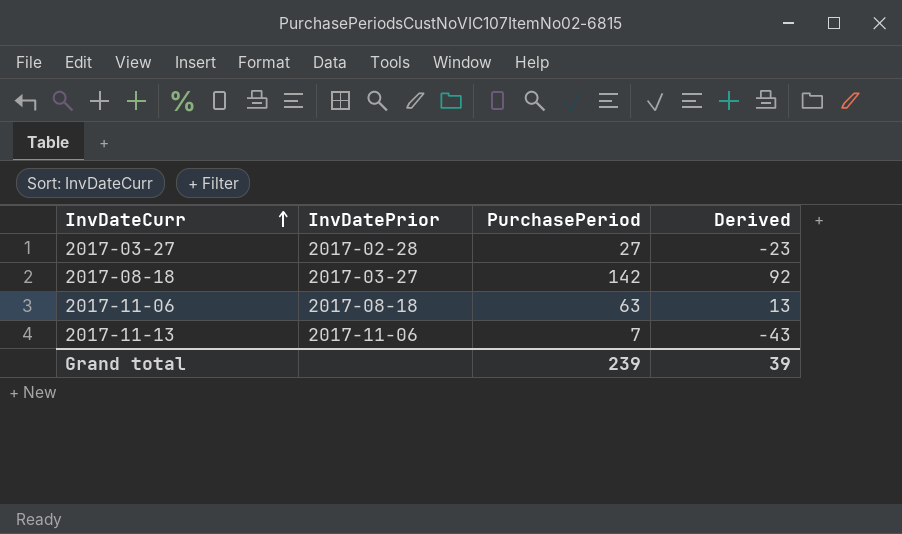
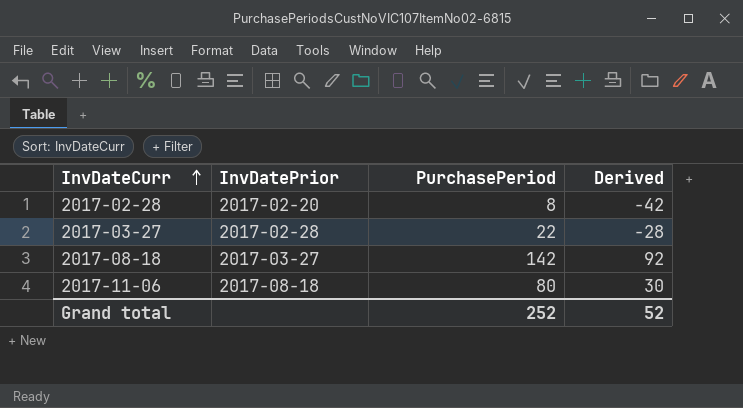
row 2017-11-13: 2017-11-06 | 7 | -43 -> none
row 2017-02-28: none -> 2017-02-20 | 8 | -42
2017-03-27 | PurchasePeriod: 27 -> 22
2017-03-27 | Derived: -23 -> -28
2017-11-06 | PurchasePeriod: 63 -> 80
2017-11-06 | Derived: 13 -> 30
Grand total | PurchasePeriod: 239 -> 252
Grand total | Derived: 39 -> 52

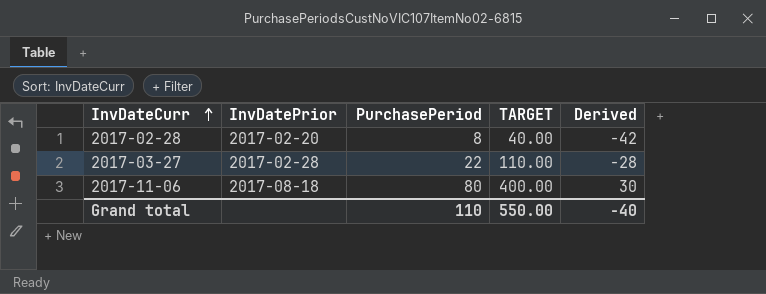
column TARGET | formula: none -> [PurchasePeriod] * 5
row 2017-08-18: 2017-03-27 | 142 | 92 -> none
Grand total | PurchasePeriod: 252 -> 110
Grand total | Derived: 52 -> -40

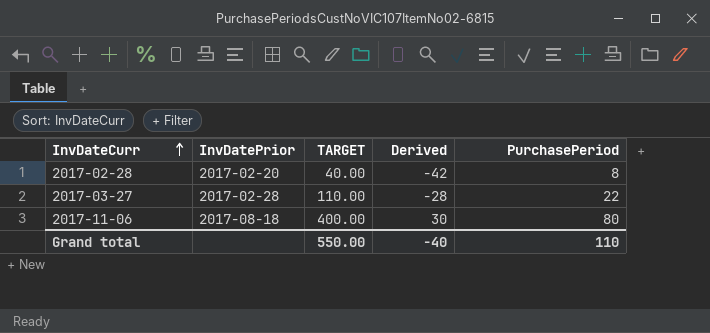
column PurchasePeriod | position: 3 -> 5

